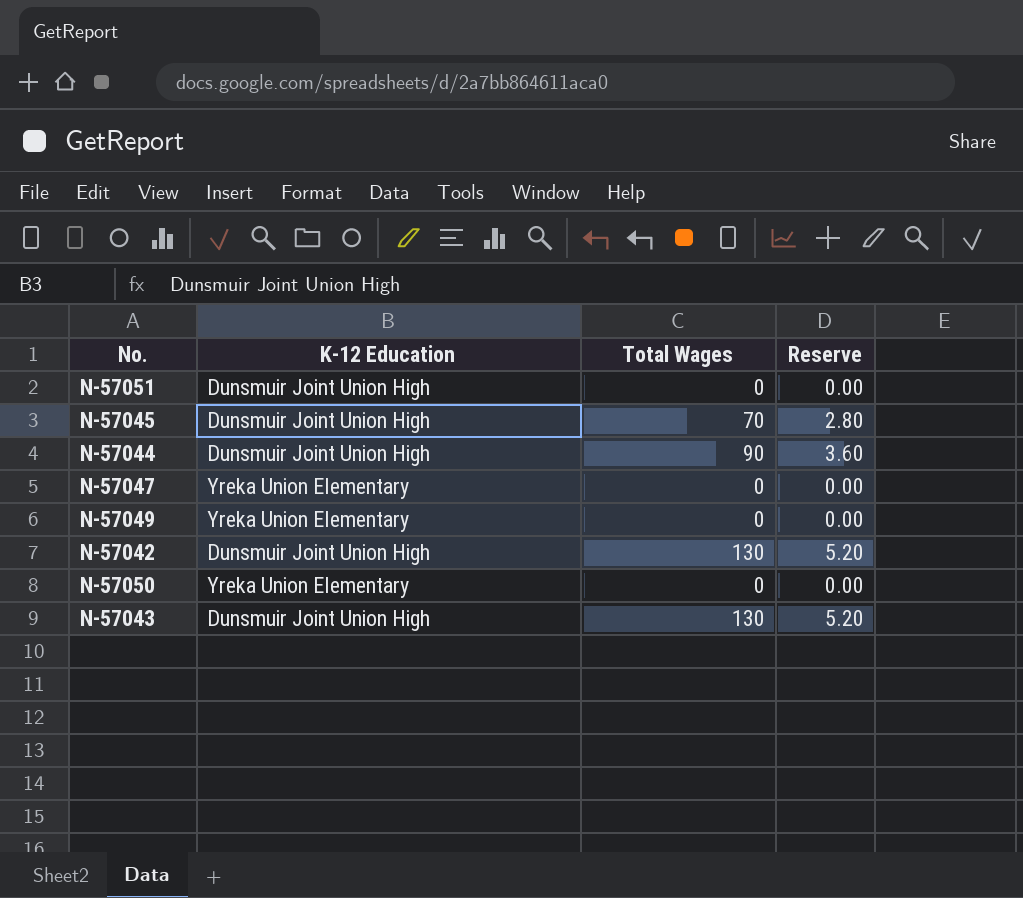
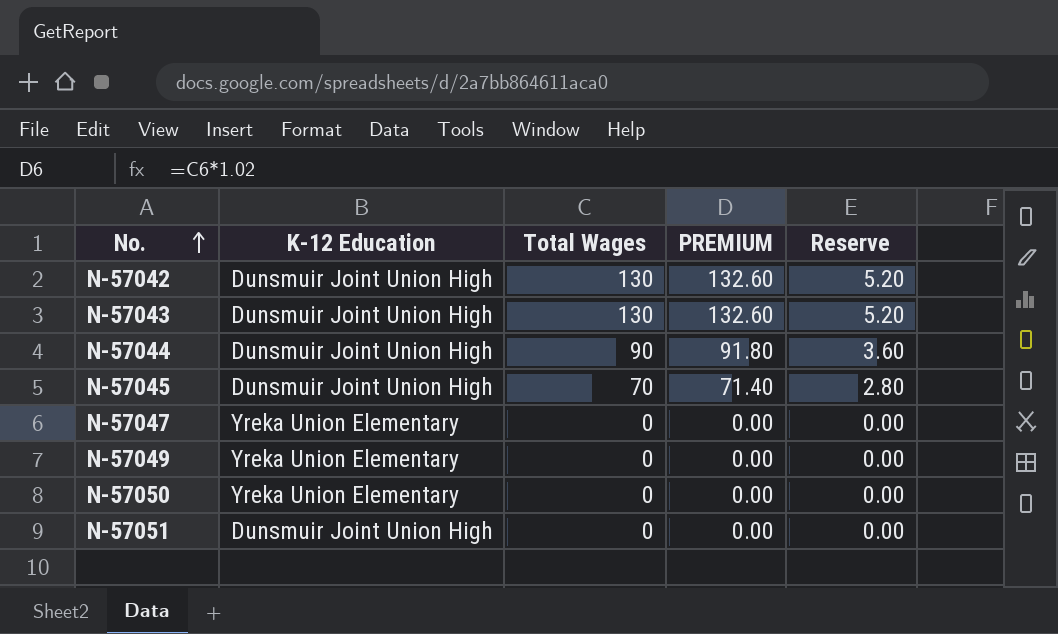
row order: none -> No. ascending
column PREMIUM | formula: none -> [Total Wages] * 1.02

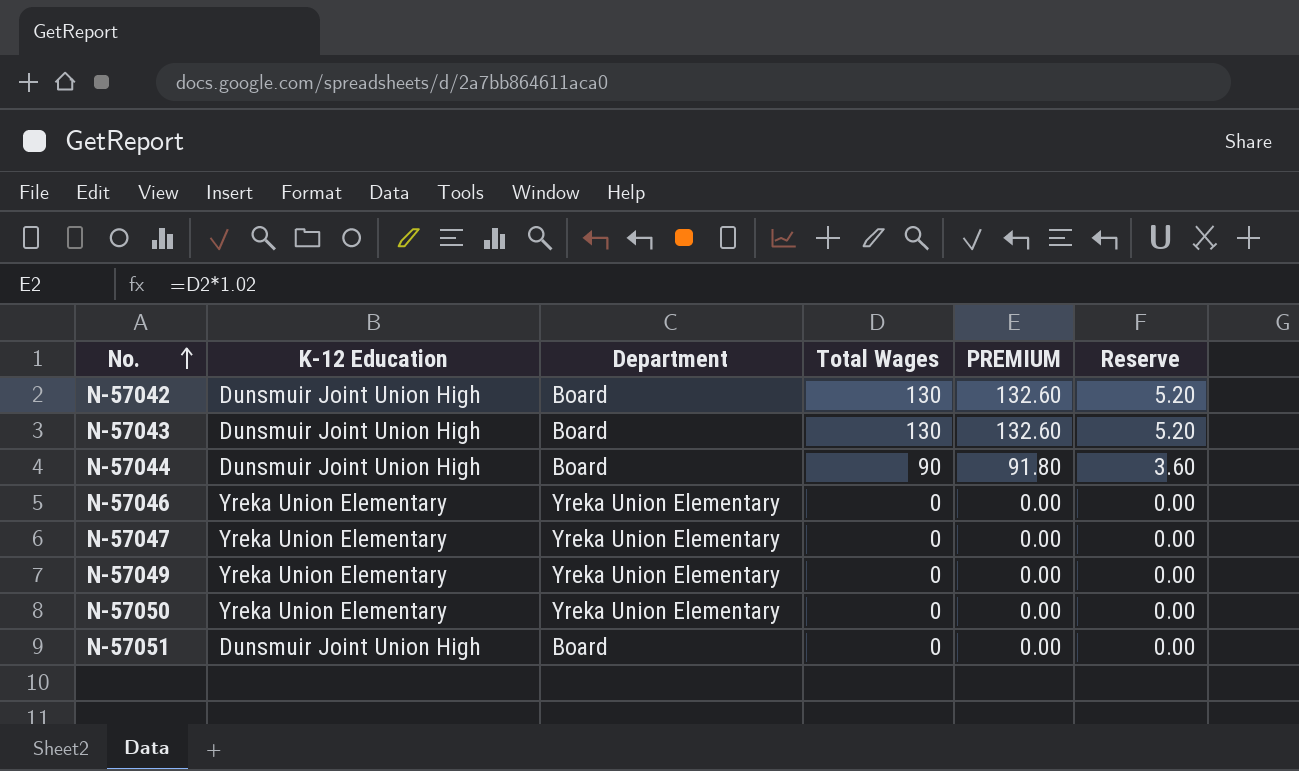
column Department | position: none -> 3
row N-57045: Dunsmuir Joint Union High | 70 | 71.40 | 2.80 -> none
row N-57046: none -> Yreka Union Elementary | Yreka Union Elementary | 0 | 0.00 | 0.00

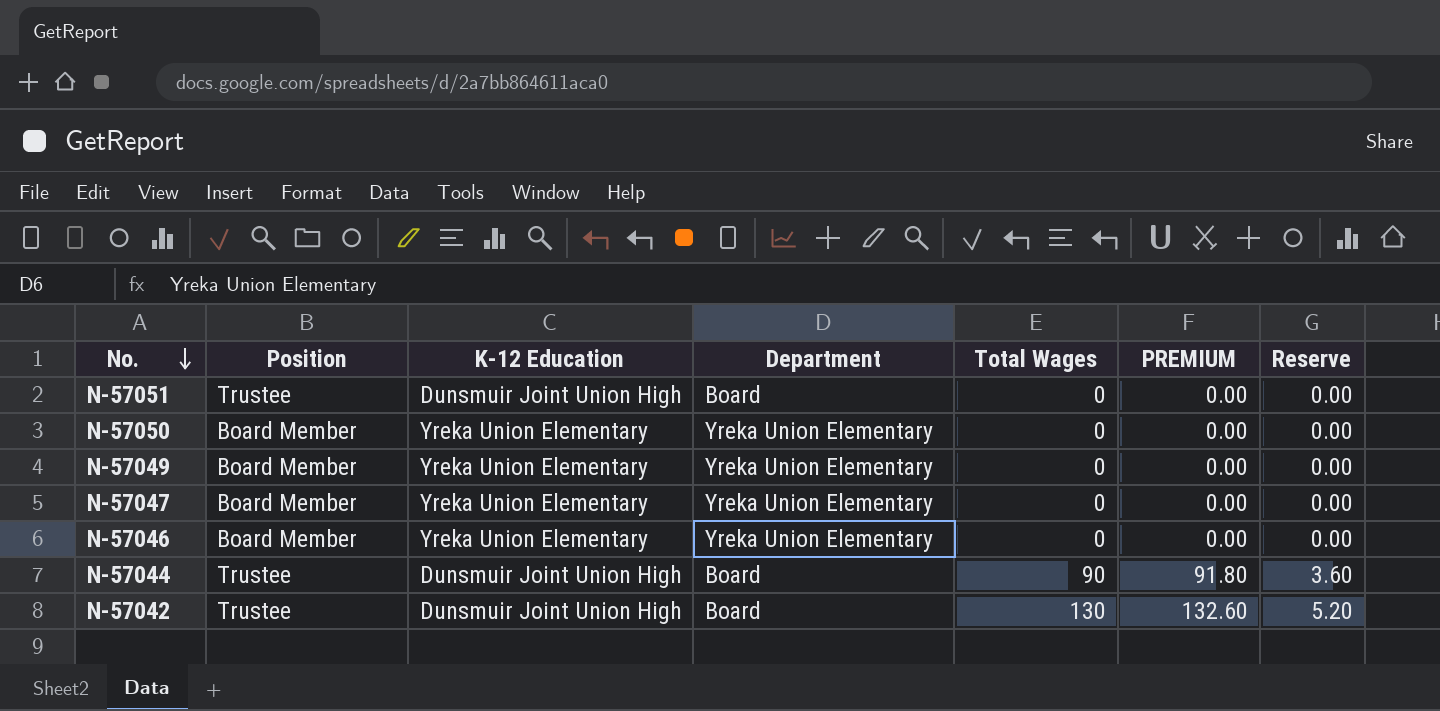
row order: No. ascending -> No. descending
column Position | position: none -> 2
row N-57043: Dunsmuir Joint Union High | Board | 130 | 132.60 | 5.20 -> none

